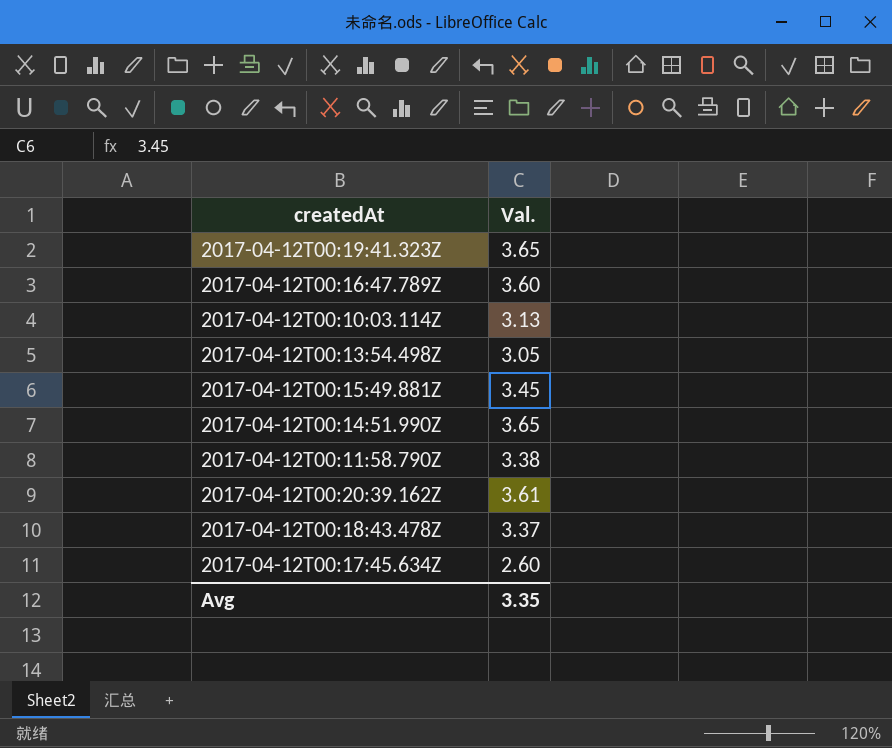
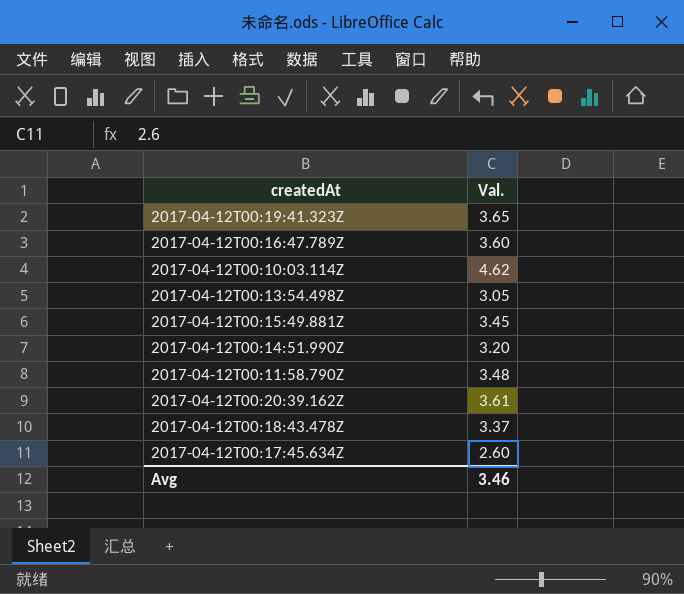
2017-04-12T00:10:03.114Z | Val.: 3.13 -> 4.62
2017-04-12T00:14:51.990Z | Val.: 3.65 -> 3.20
2017-04-12T00:11:58.790Z | Val.: 3.38 -> 3.48
Avg | Val.: 3.35 -> 3.46

